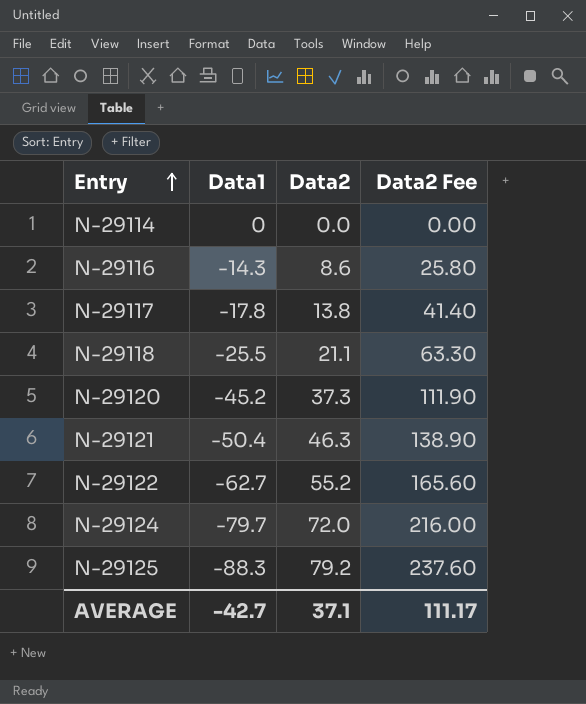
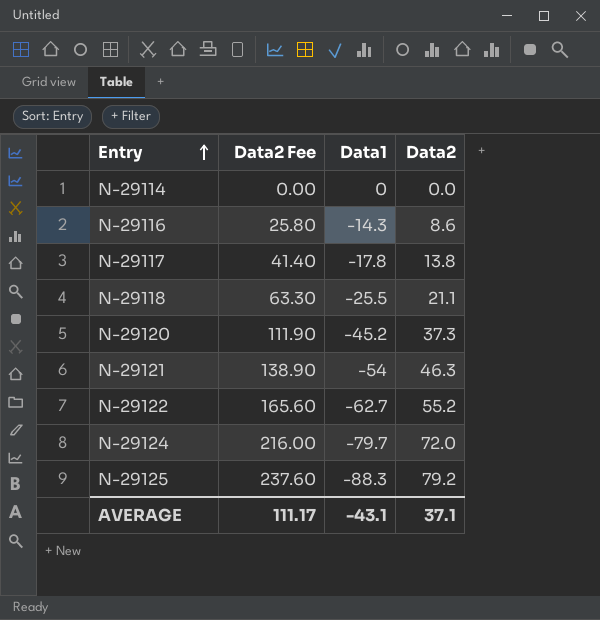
column Data2 Fee | position: 4 -> 2
N-29121 | Data1: -50.4 -> -54
AVERAGE | Data1: -42.7 -> -43.1

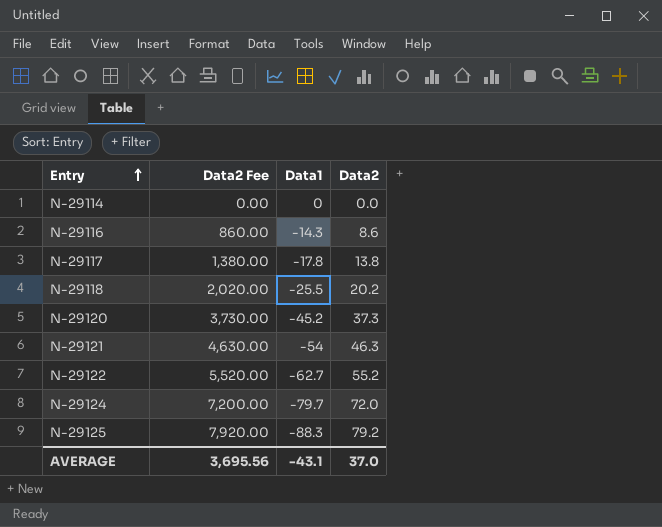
column Data2 Fee | formula: [Data2] * 3 -> [Data2] * 100
N-29118 | Data2: 21.1 -> 20.2
AVERAGE | Data2 Fee: 111.17 -> 3,695.56
AVERAGE | Data2: 37.1 -> 37.0

